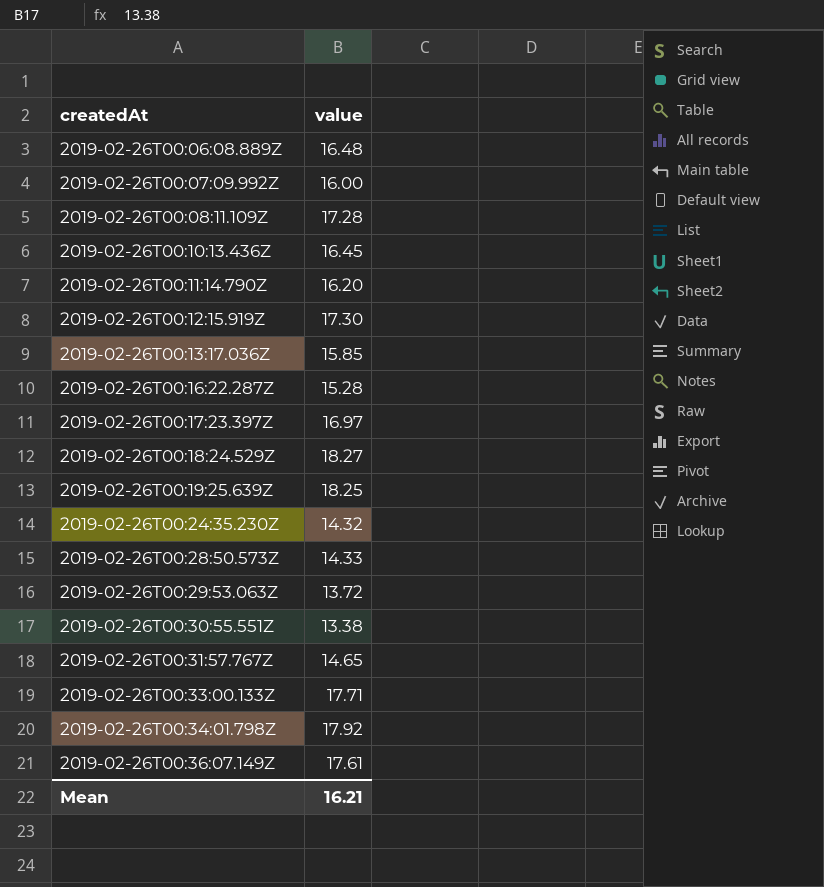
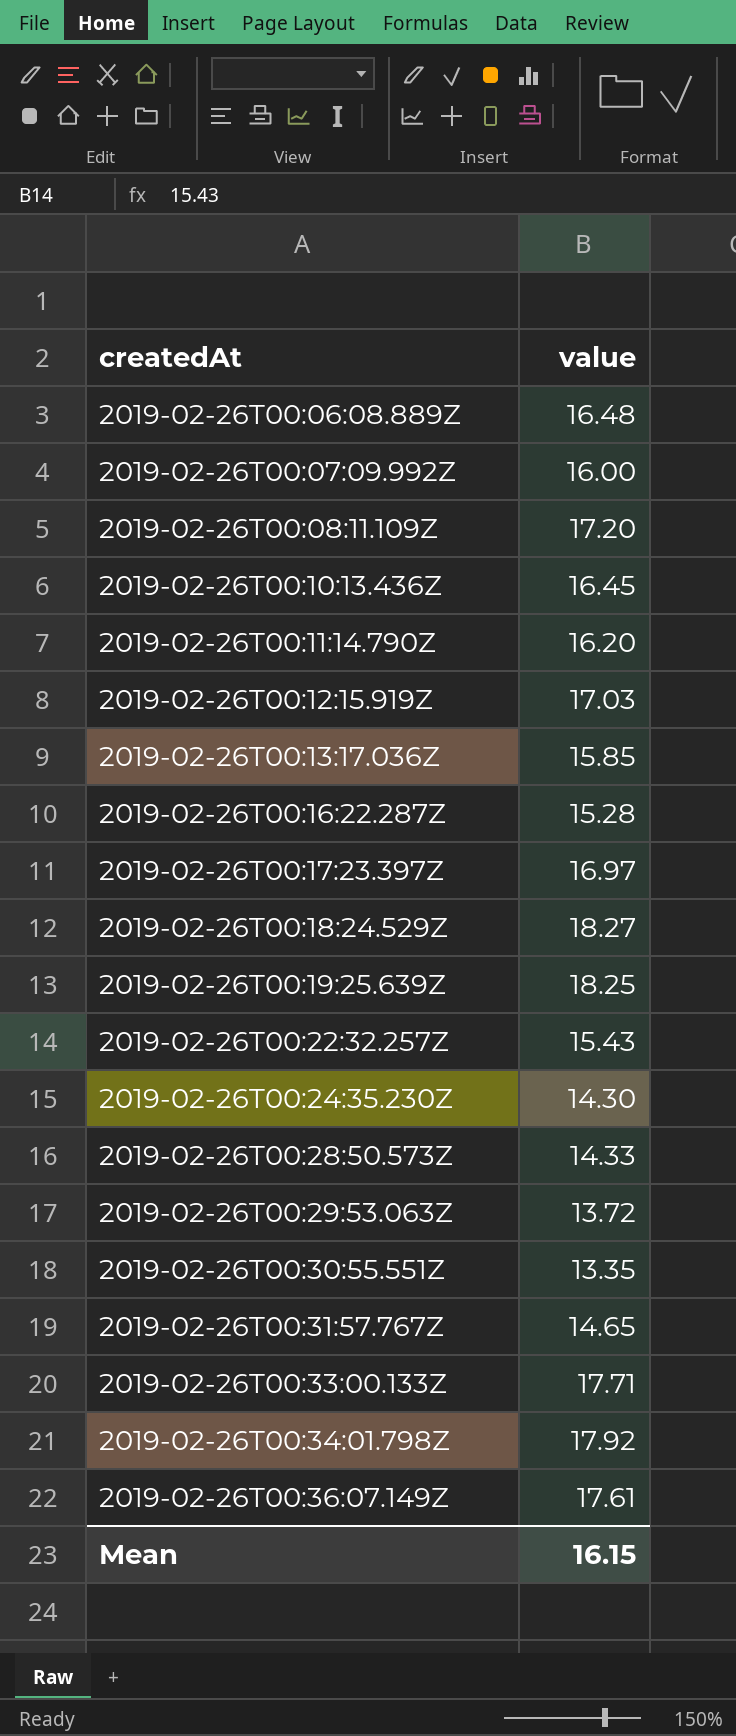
2019-02-26T00:08:11.109Z | value: 17.28 -> 17.20
2019-02-26T00:12:15.919Z | value: 17.30 -> 17.03
row 2019-02-26T00:22:32.257Z: none -> 15.43
2019-02-26T00:24:35.230Z | value: 14.32 -> 14.30
2019-02-26T00:30:55.551Z | value: 13.38 -> 13.35
Mean | value: 16.21 -> 16.15

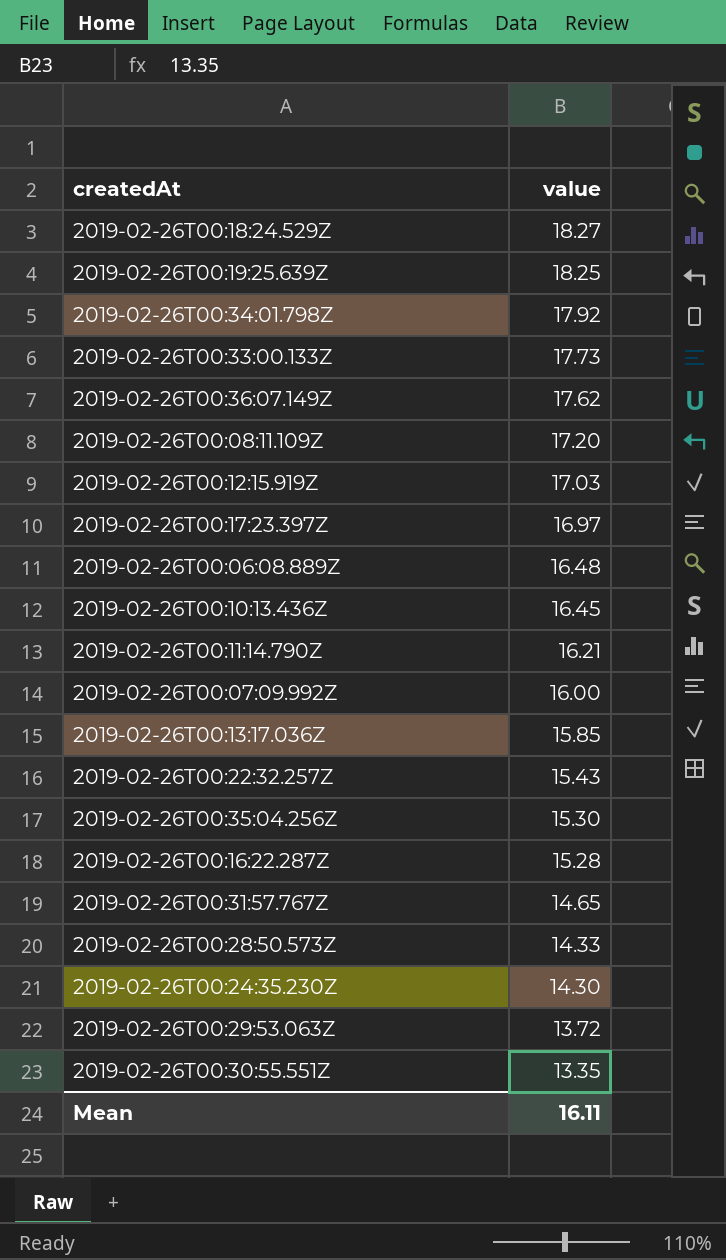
row order: createdAt ascending -> value descending
2019-02-26T00:33:00.133Z | value: 17.71 -> 17.73
2019-02-26T00:36:07.149Z | value: 17.61 -> 17.62
2019-02-26T00:11:14.790Z | value: 16.20 -> 16.21
row 2019-02-26T00:35:04.256Z: none -> 15.30
Mean | value: 16.15 -> 16.11

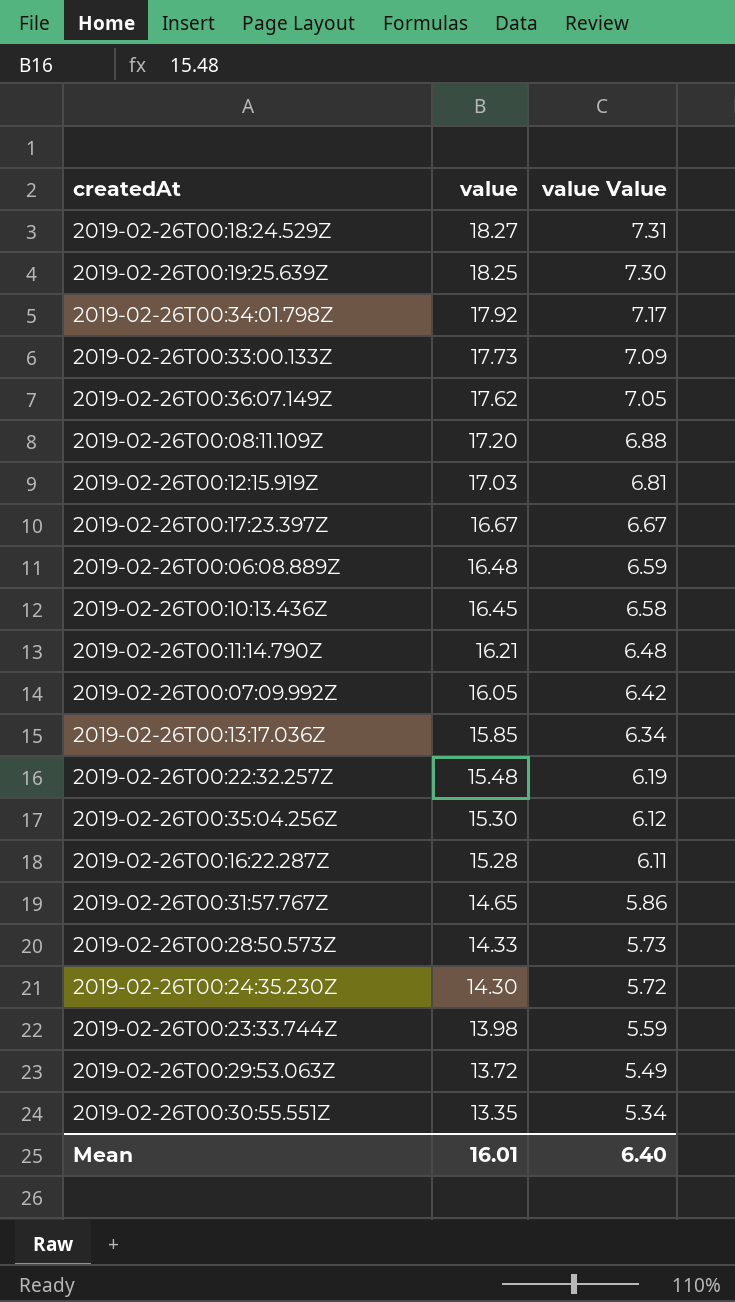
column value Value | formula: none -> [value] * 0.4
2019-02-26T00:17:23.397Z | value: 16.97 -> 16.67
2019-02-26T00:07:09.992Z | value: 16.00 -> 16.05
2019-02-26T00:22:32.257Z | value: 15.43 -> 15.48
row 2019-02-26T00:23:33.744Z: none -> 13.98 | 5.59
Mean | value: 16.11 -> 16.01

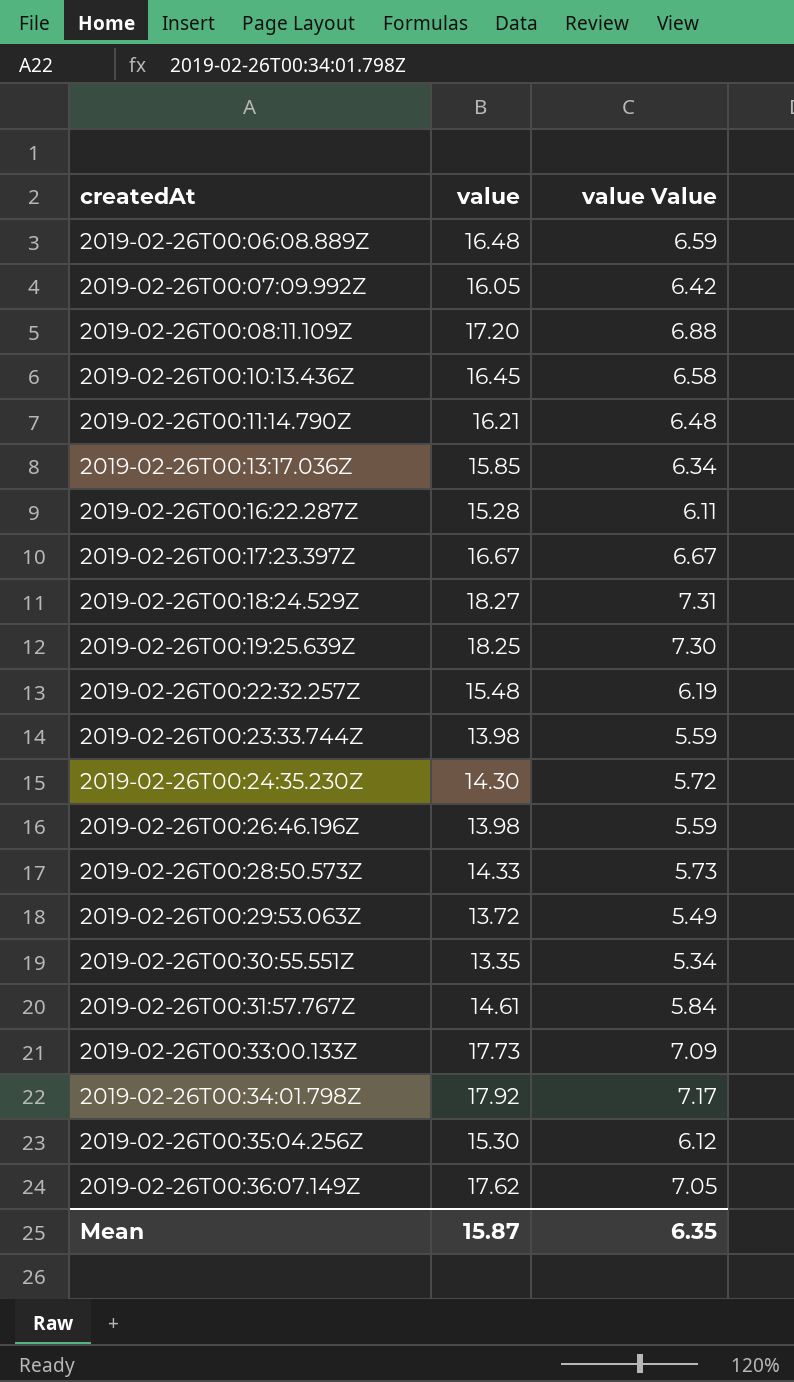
row order: value descending -> createdAt ascending
row 2019-02-26T00:12:15.919Z: 17.03 | 6.81 -> none
row 2019-02-26T00:26:46.196Z: none -> 13.98 | 5.59
2019-02-26T00:31:57.767Z | value: 14.65 -> 14.61
2019-02-26T00:31:57.767Z | value Value: 5.86 -> 5.84
Mean | value: 16.01 -> 15.87
Mean | value Value: 6.40 -> 6.35

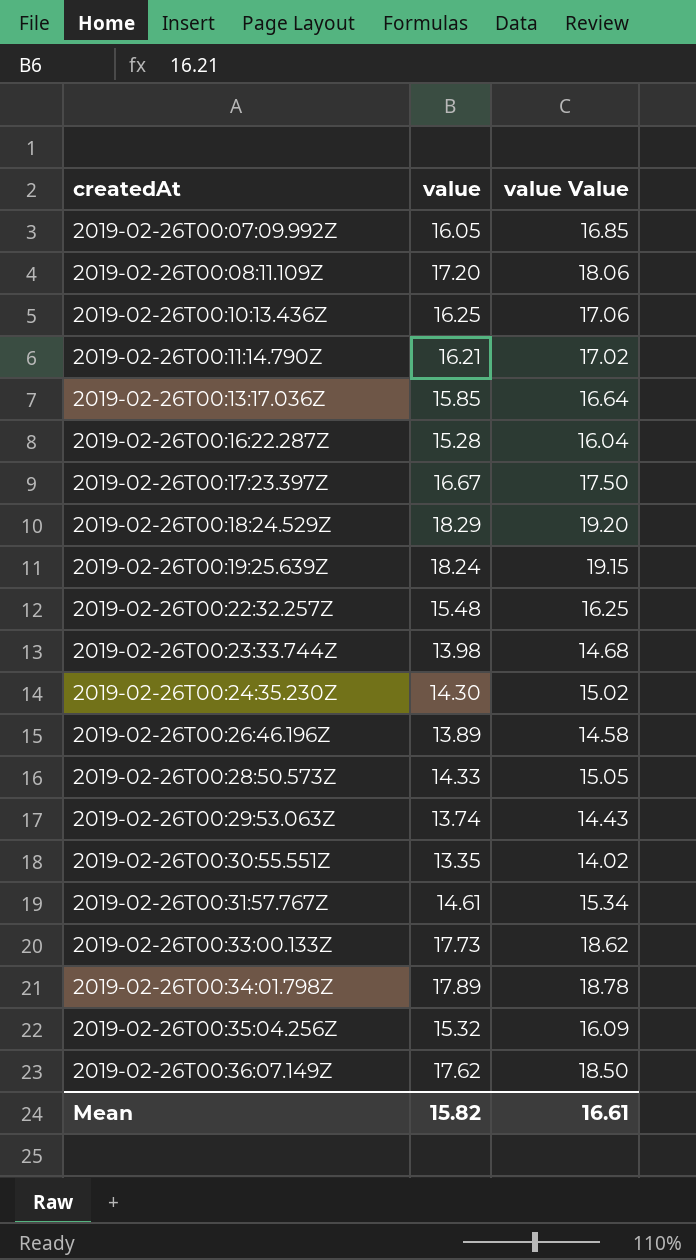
column value Value | formula: [value] * 0.4 -> [value] * 1.05
row 2019-02-26T00:06:08.889Z: 16.48 | 6.59 -> none
2019-02-26T00:10:13.436Z | value: 16.45 -> 16.25
2019-02-26T00:18:24.529Z | value: 18.27 -> 18.29
2019-02-26T00:19:25.639Z | value: 18.25 -> 18.24
2019-02-26T00:26:46.196Z | value: 13.98 -> 13.89
2019-02-26T00:29:53.063Z | value: 13.72 -> 13.74
2019-02-26T00:34:01.798Z | value: 17.92 -> 17.89
2019-02-26T00:35:04.256Z | value: 15.30 -> 15.32
Mean | value: 15.87 -> 15.82
Mean | value Value: 6.35 -> 16.61

